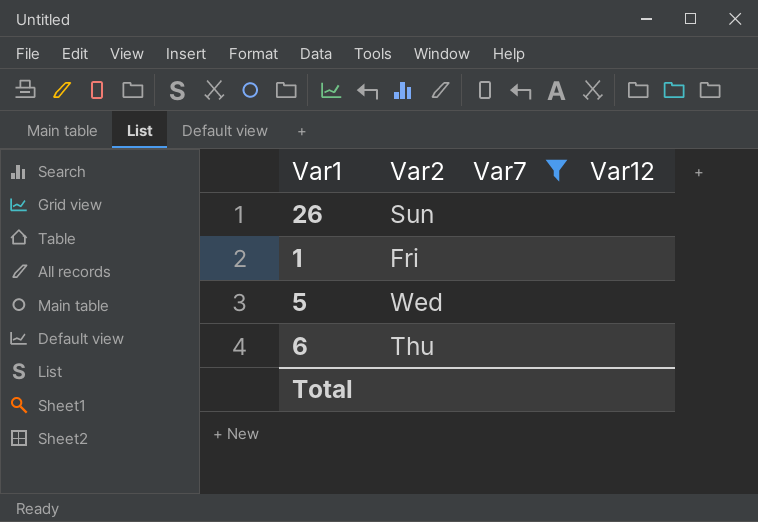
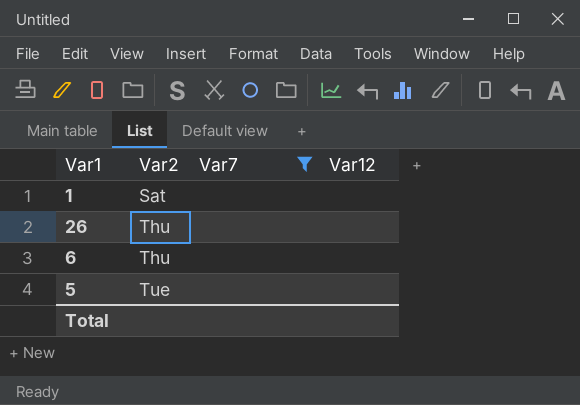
row order: none -> Var2 ascending
1 | Var2: Fri -> Sat
26 | Var2: Sun -> Thu
5 | Var2: Wed -> Tue

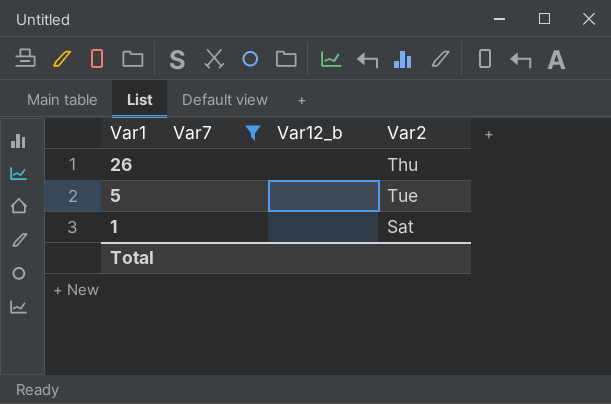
row order: Var2 ascending -> Var1 descending
column name: Var12 -> Var12_b
column Var2 | position: 2 -> 4
row 6: Thu | none | none -> none

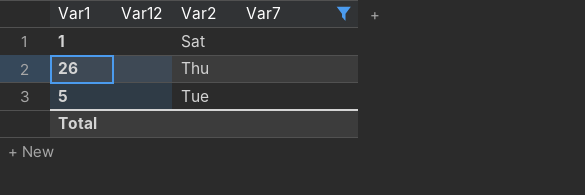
row order: Var1 descending -> Var2 ascending
column name: Var12_b -> Var12
column Var7 | position: 2 -> 4

